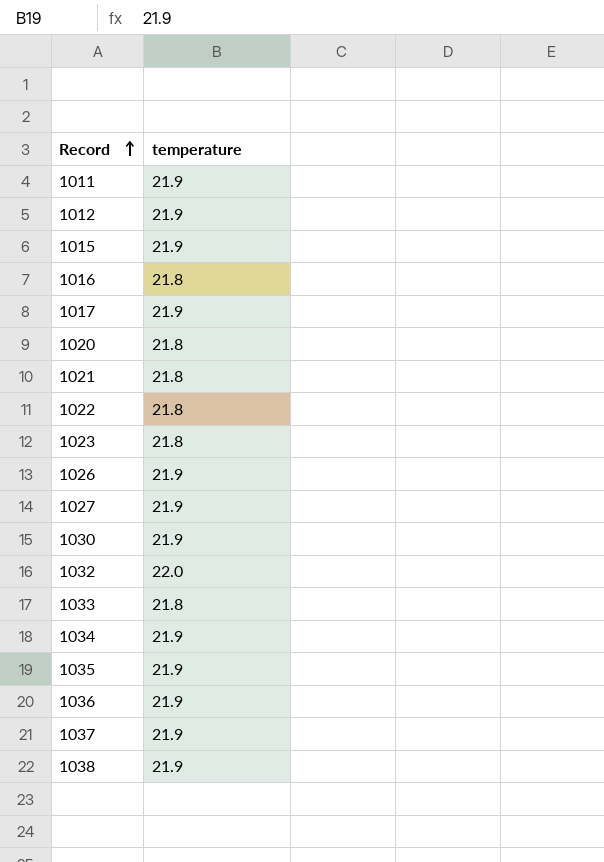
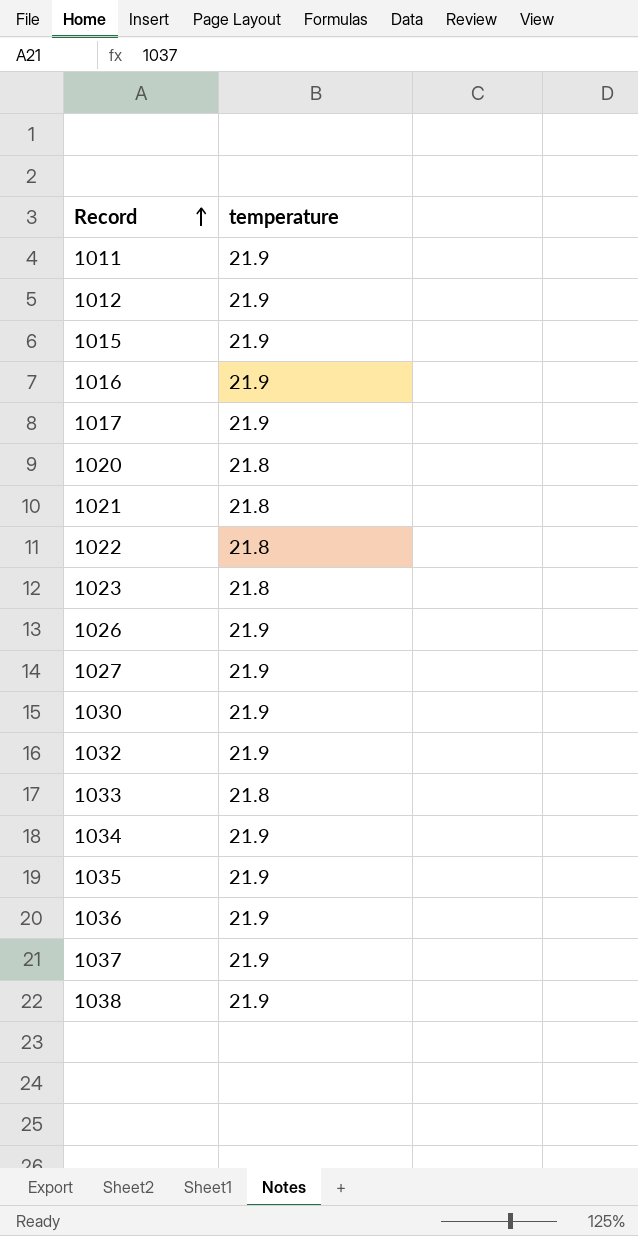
1016 | temperature: 21.8 -> 21.9
1032 | temperature: 22.0 -> 21.9

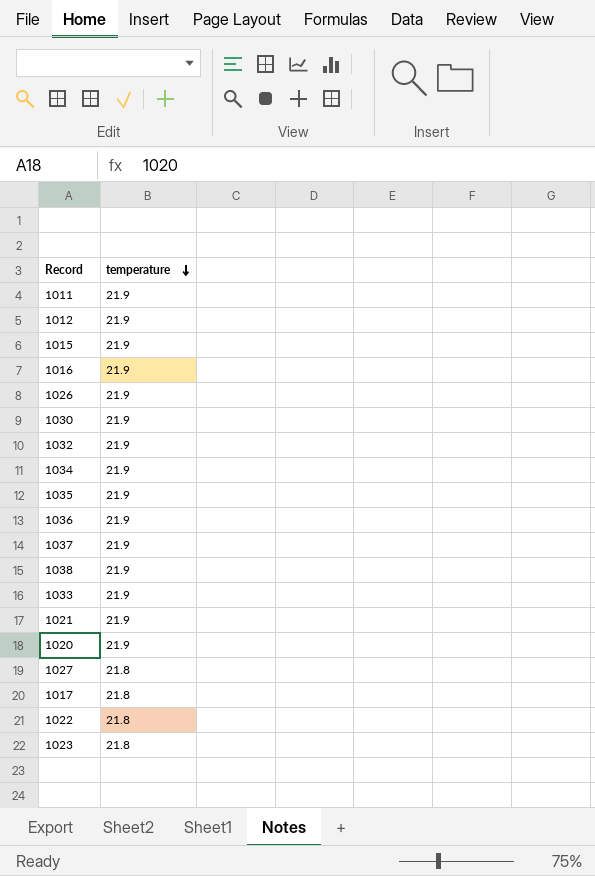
row order: Record ascending -> temperature descending
1033 | temperature: 21.8 -> 21.9
1021 | temperature: 21.8 -> 21.9
1020 | temperature: 21.8 -> 21.9
1027 | temperature: 21.9 -> 21.8
1017 | temperature: 21.9 -> 21.8

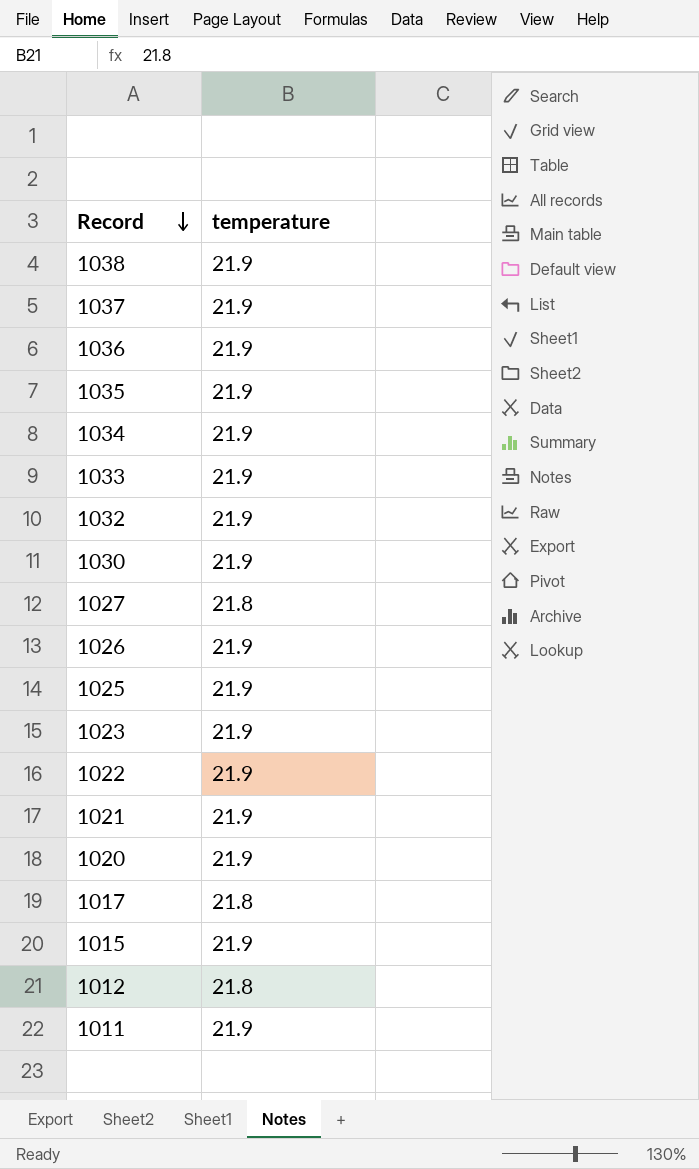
row order: temperature descending -> Record descending
row 1016: 21.9 -> none
row 1025: none -> 21.9
1023 | temperature: 21.8 -> 21.9
1022 | temperature: 21.8 -> 21.9
1012 | temperature: 21.9 -> 21.8

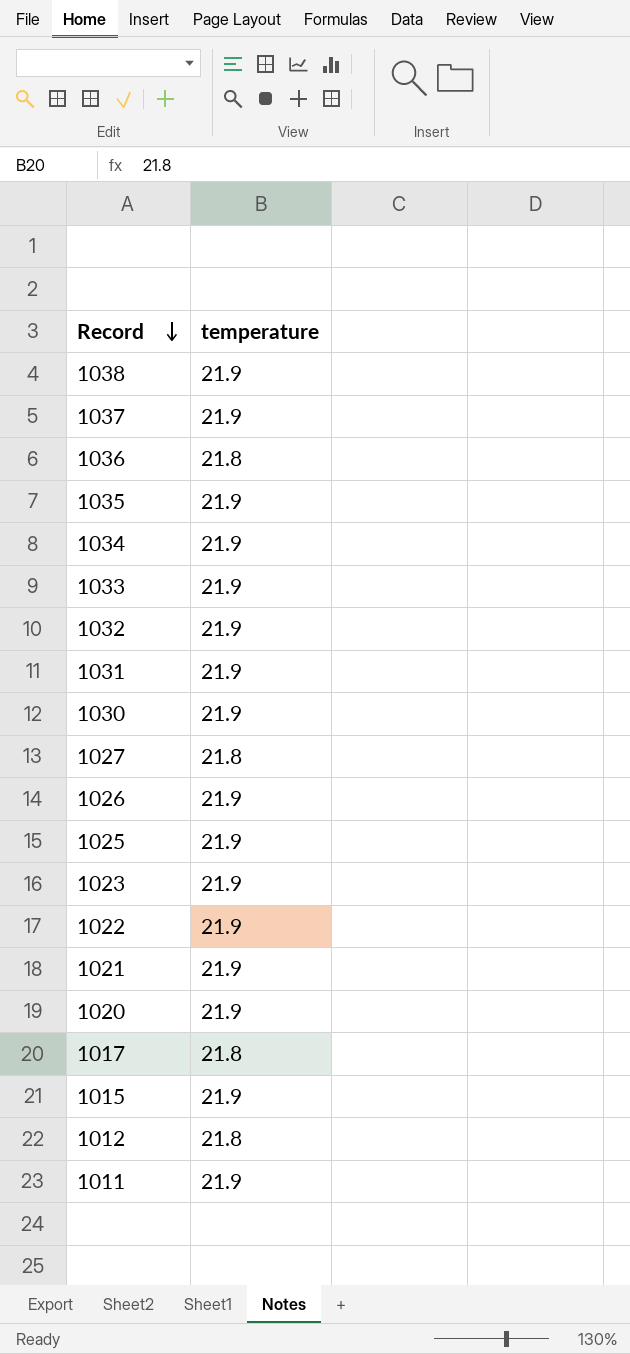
1036 | temperature: 21.9 -> 21.8
row 1031: none -> 21.9

